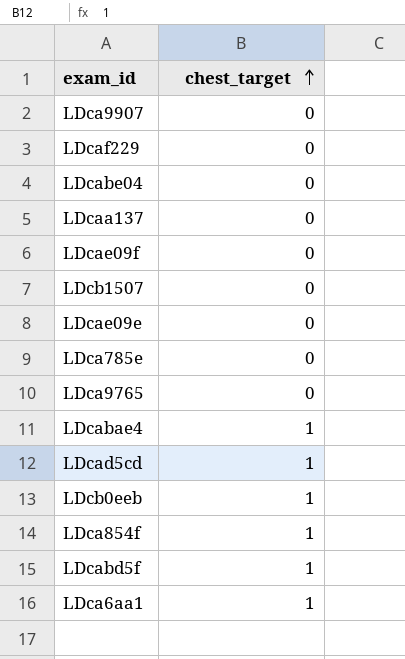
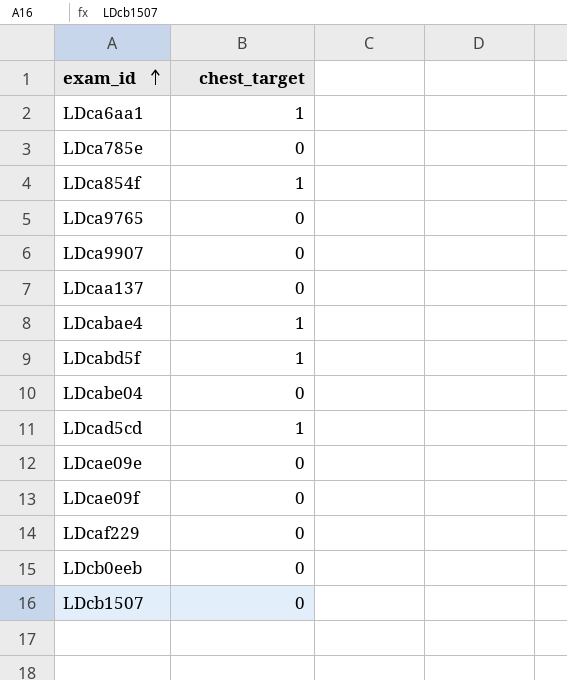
row order: chest_target ascending -> exam_id ascending
LDcb0eeb | chest_target: 1 -> 0

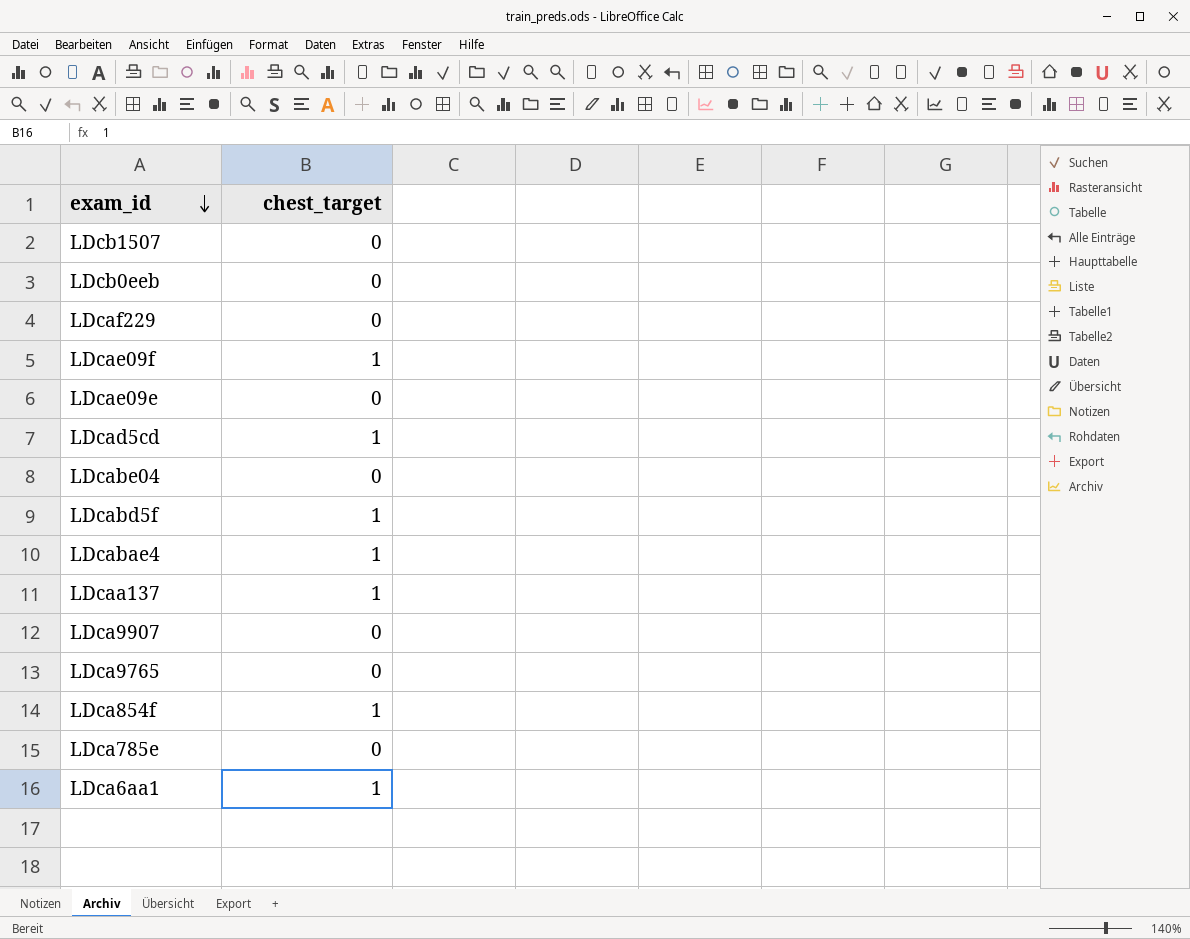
row order: exam_id ascending -> exam_id descending
LDcae09f | chest_target: 0 -> 1
LDcaa137 | chest_target: 0 -> 1

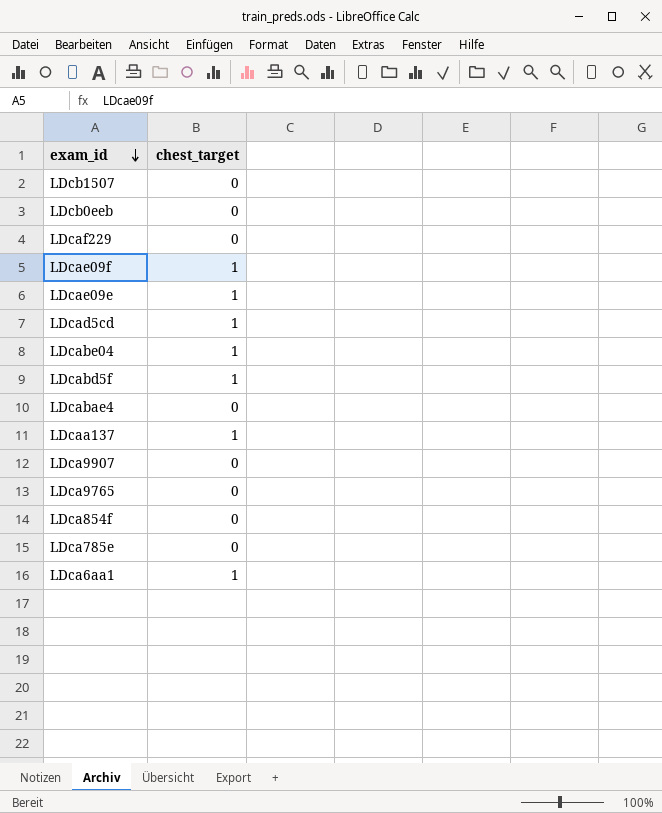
LDcae09e | chest_target: 0 -> 1
LDcabe04 | chest_target: 0 -> 1
LDcabae4 | chest_target: 1 -> 0
LDca854f | chest_target: 1 -> 0

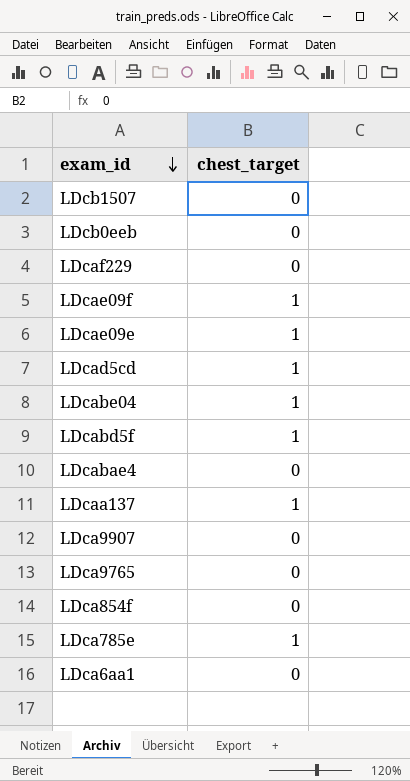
LDca785e | chest_target: 0 -> 1
LDca6aa1 | chest_target: 1 -> 0

